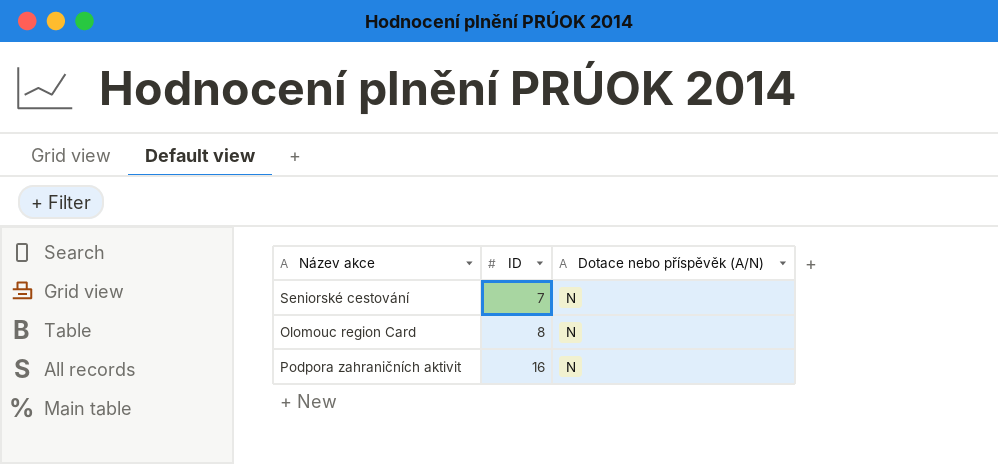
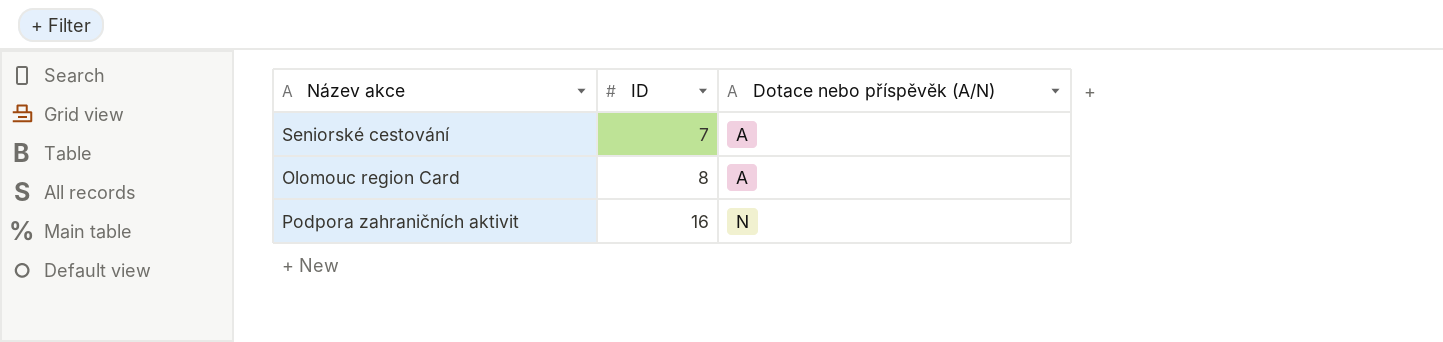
Seniorské cestování | Dotace nebo příspěvěk (A/N): N -> A
Olomouc region Card | Dotace nebo příspěvěk (A/N): N -> A

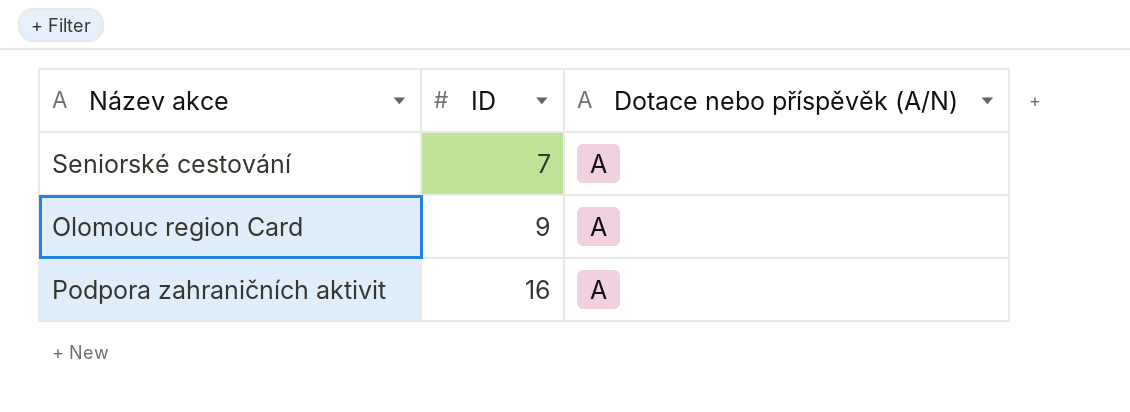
Olomouc region Card | ID: 8 -> 9
Podpora zahraničních aktivit | Dotace nebo příspěvěk (A/N): N -> A

